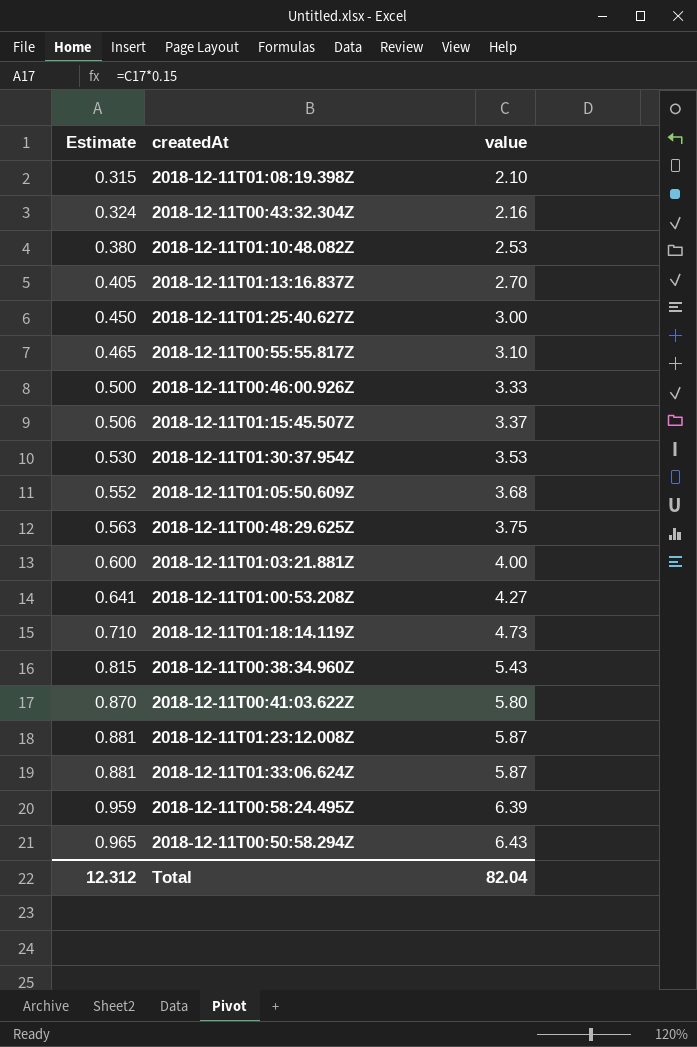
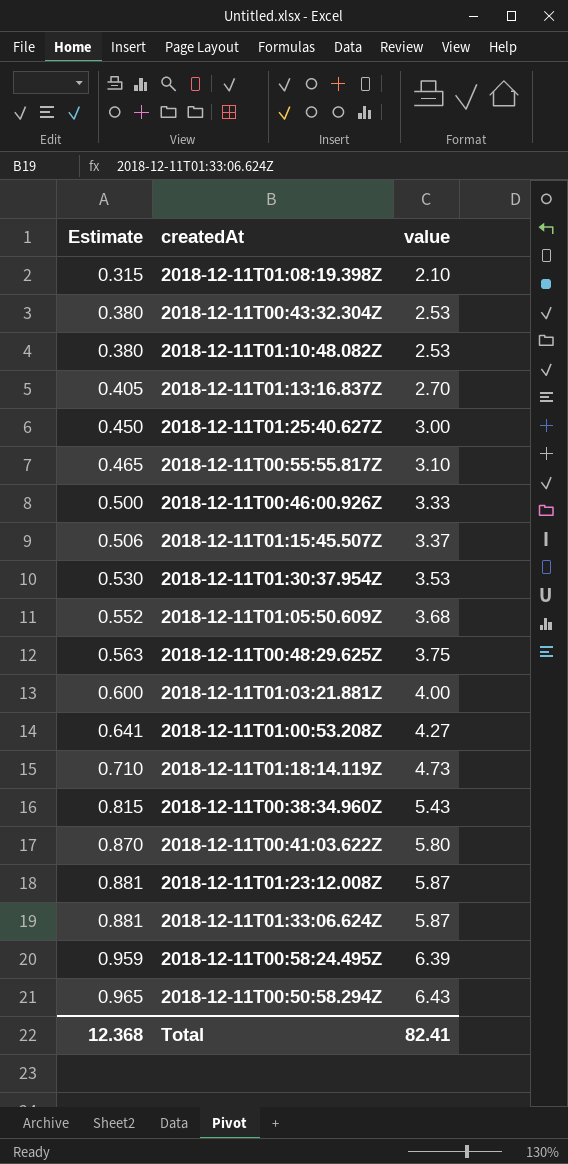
2018-12-11T00:43:32.304Z | Estimate: 0.324 -> 0.380
2018-12-11T00:43:32.304Z | value: 2.16 -> 2.53
Total | Estimate: 12.312 -> 12.368
Total | value: 82.04 -> 82.41

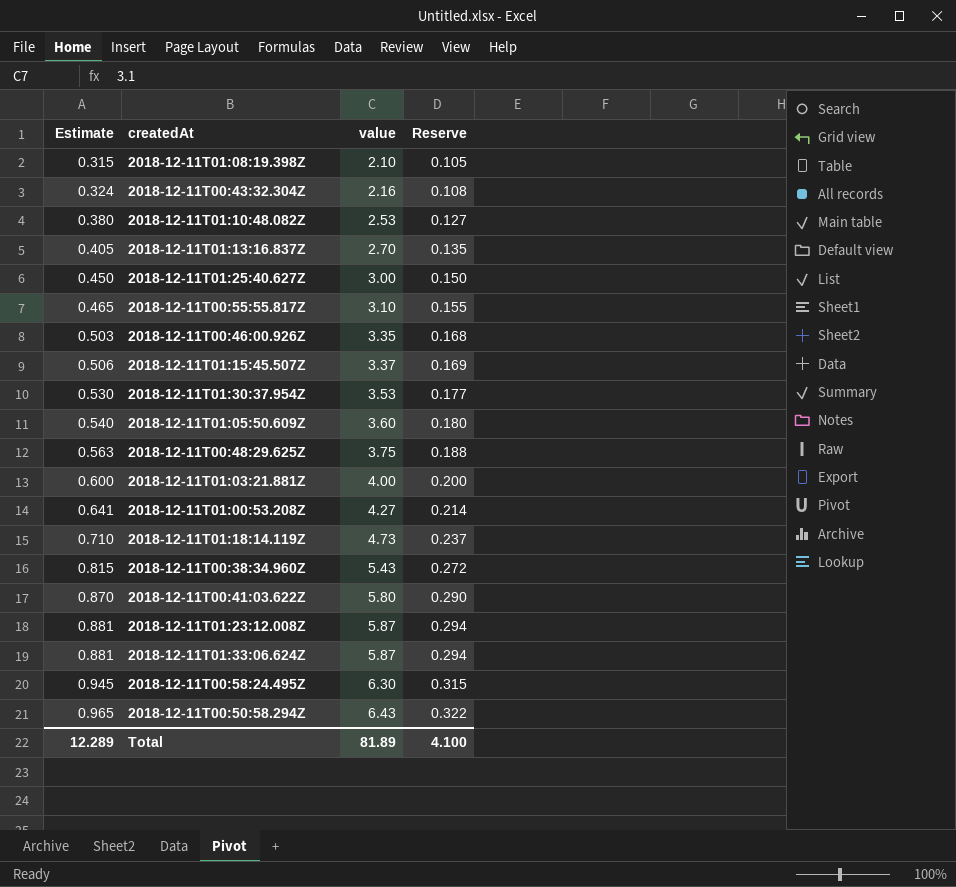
column Reserve | formula: none -> [value] * 0.05
2018-12-11T00:43:32.304Z | Estimate: 0.380 -> 0.324
2018-12-11T00:43:32.304Z | value: 2.53 -> 2.16
2018-12-11T00:46:00.926Z | Estimate: 0.500 -> 0.503
2018-12-11T00:46:00.926Z | value: 3.33 -> 3.35
2018-12-11T01:05:50.609Z | Estimate: 0.552 -> 0.540
2018-12-11T01:05:50.609Z | value: 3.68 -> 3.60
2018-12-11T00:58:24.495Z | Estimate: 0.959 -> 0.945
2018-12-11T00:58:24.495Z | value: 6.39 -> 6.30
Total | Estimate: 12.368 -> 12.289
Total | value: 82.41 -> 81.89

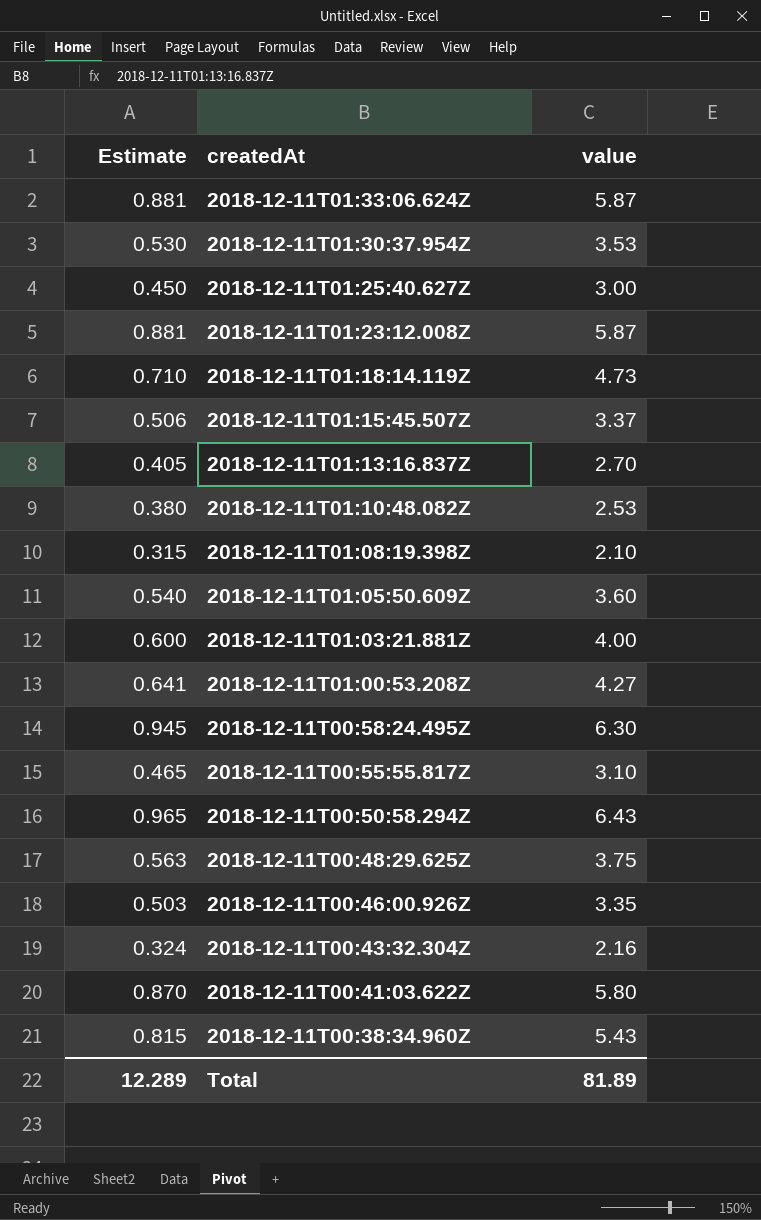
row order: Estimate ascending -> createdAt descending
column Reserve | formula: [value] * 0.05 -> none

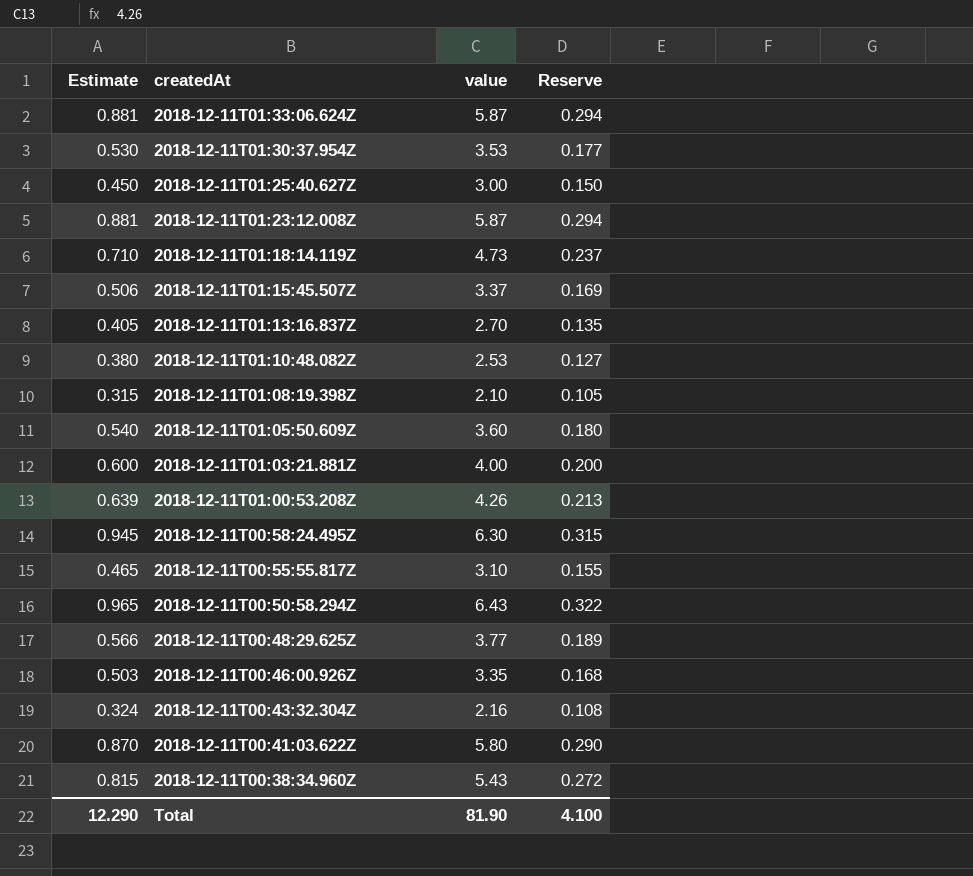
column Reserve | formula: none -> [value] * 0.05
2018-12-11T01:00:53.208Z | Estimate: 0.641 -> 0.639
2018-12-11T01:00:53.208Z | value: 4.27 -> 4.26
2018-12-11T00:48:29.625Z | Estimate: 0.563 -> 0.566
2018-12-11T00:48:29.625Z | value: 3.75 -> 3.77
Total | Estimate: 12.289 -> 12.290
Total | value: 81.89 -> 81.90

